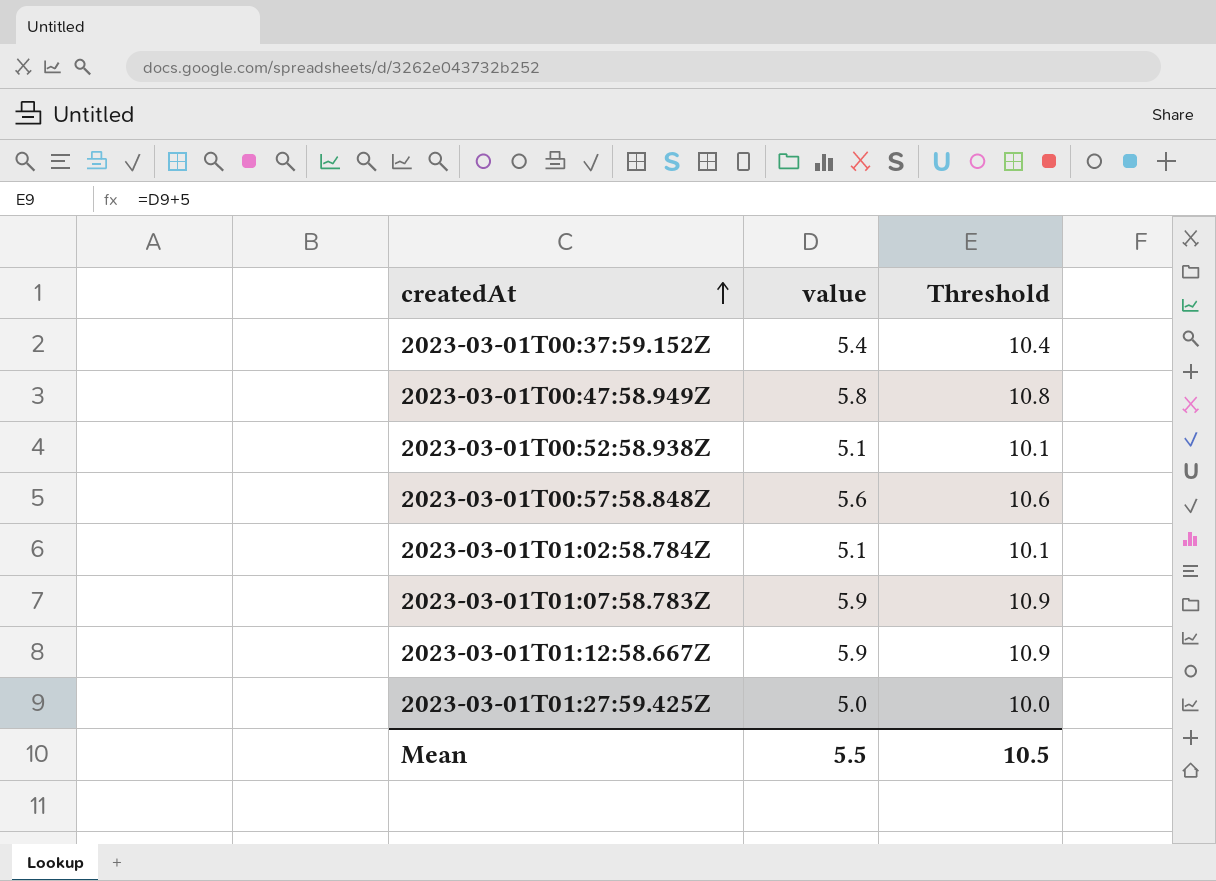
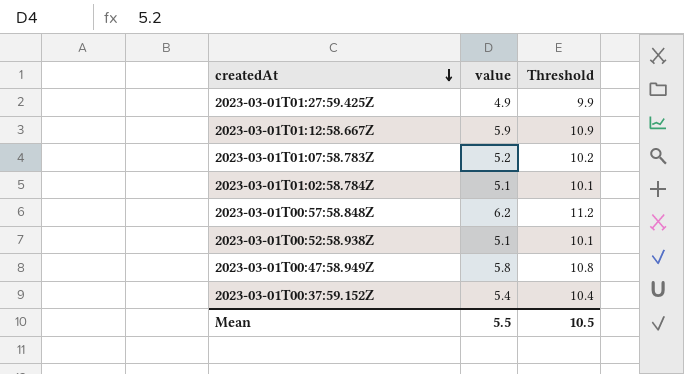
row order: createdAt ascending -> createdAt descending
2023-03-01T01:27:59.425Z | value: 5.0 -> 4.9
2023-03-01T01:27:59.425Z | Threshold: 10.0 -> 9.9
2023-03-01T01:07:58.783Z | value: 5.9 -> 5.2
2023-03-01T01:07:58.783Z | Threshold: 10.9 -> 10.2
2023-03-01T00:57:58.848Z | value: 5.6 -> 6.2
2023-03-01T00:57:58.848Z | Threshold: 10.6 -> 11.2

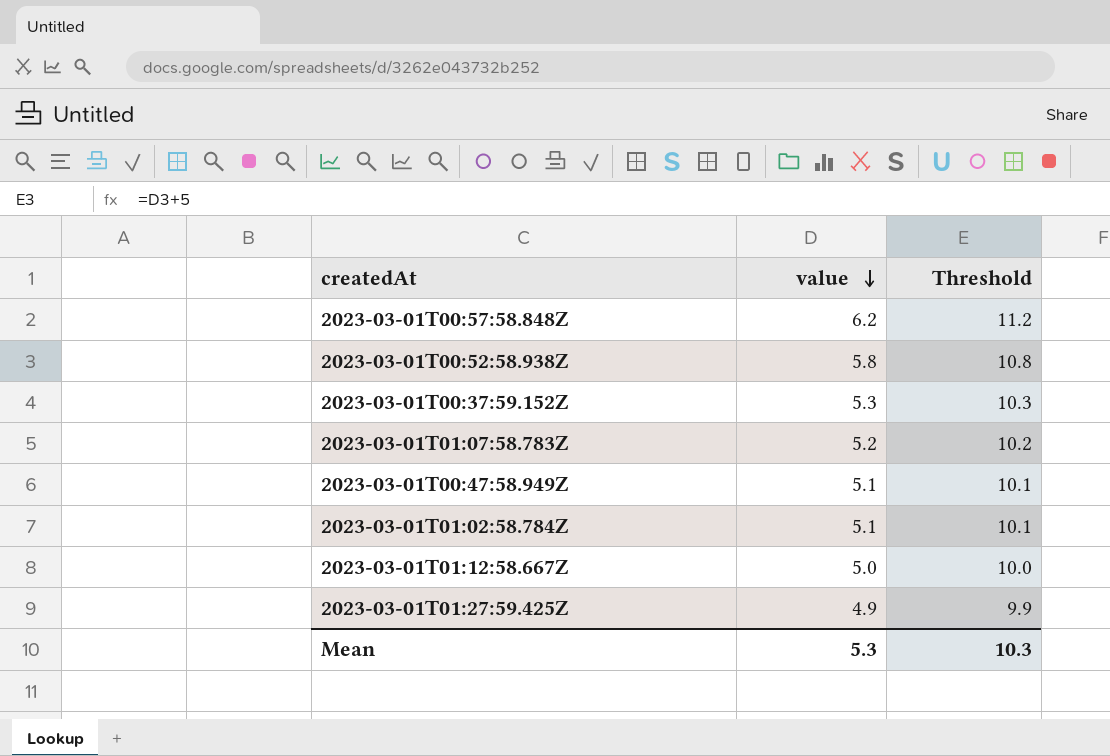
row order: createdAt descending -> value descending
2023-03-01T00:52:58.938Z | value: 5.1 -> 5.8
2023-03-01T00:52:58.938Z | Threshold: 10.1 -> 10.8
2023-03-01T00:37:59.152Z | value: 5.4 -> 5.3
2023-03-01T00:37:59.152Z | Threshold: 10.4 -> 10.3
2023-03-01T00:47:58.949Z | value: 5.8 -> 5.1
2023-03-01T00:47:58.949Z | Threshold: 10.8 -> 10.1
2023-03-01T01:12:58.667Z | value: 5.9 -> 5.0
2023-03-01T01:12:58.667Z | Threshold: 10.9 -> 10.0
Mean | value: 5.5 -> 5.3
Mean | Threshold: 10.5 -> 10.3

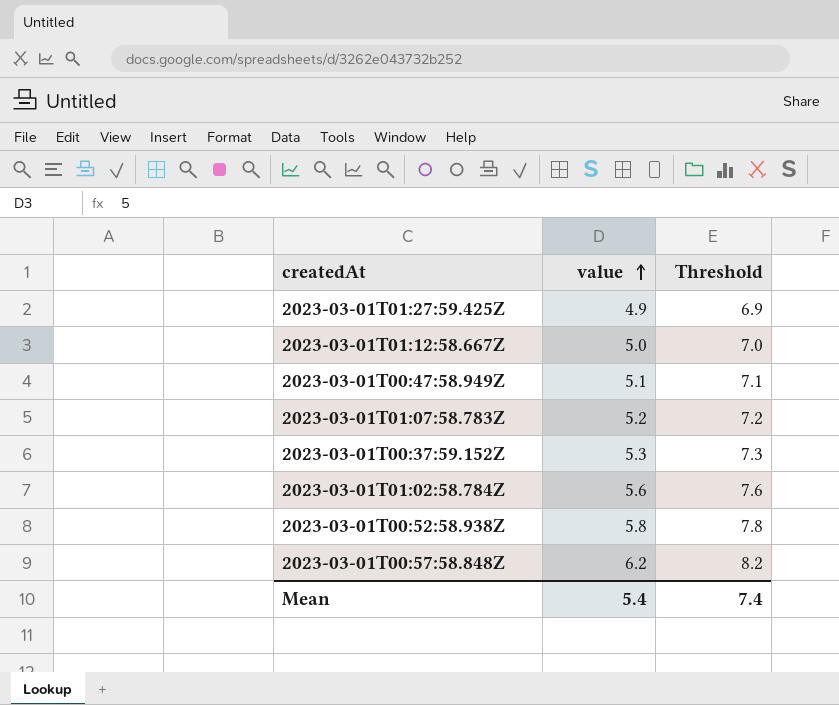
row order: value descending -> value ascending
column Threshold | formula: [value] + 5 -> [value] + 2
2023-03-01T01:02:58.784Z | value: 5.1 -> 5.6
Mean | value: 5.3 -> 5.4
Mean | Threshold: 10.3 -> 7.4

